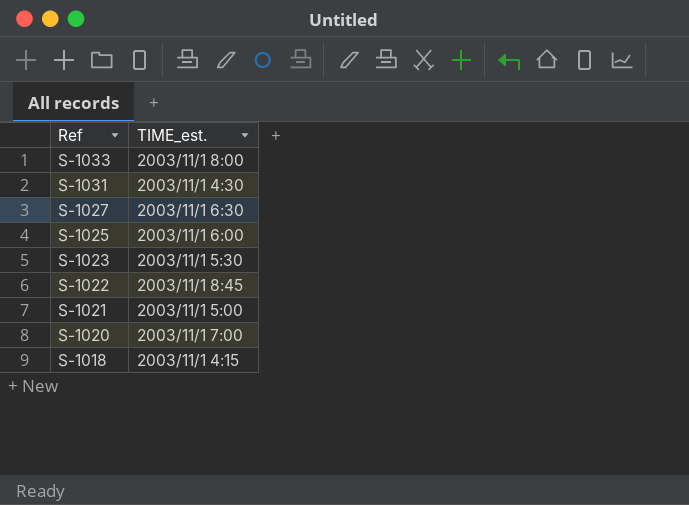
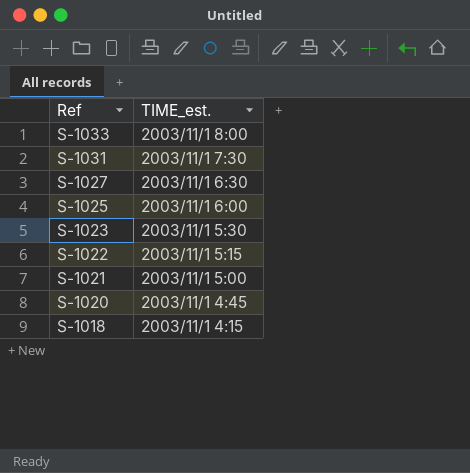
S-1031 | TIME_est.: 2003/11/1 4:30 -> 2003/11/1 7:30
S-1022 | TIME_est.: 2003/11/1 8:45 -> 2003/11/1 5:15
S-1020 | TIME_est.: 2003/11/1 7:00 -> 2003/11/1 4:45

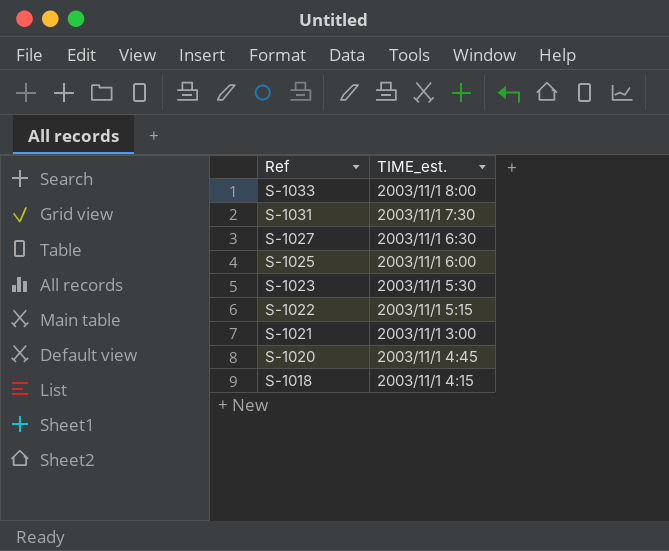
S-1021 | TIME_est.: 2003/11/1 5:00 -> 2003/11/1 3:00

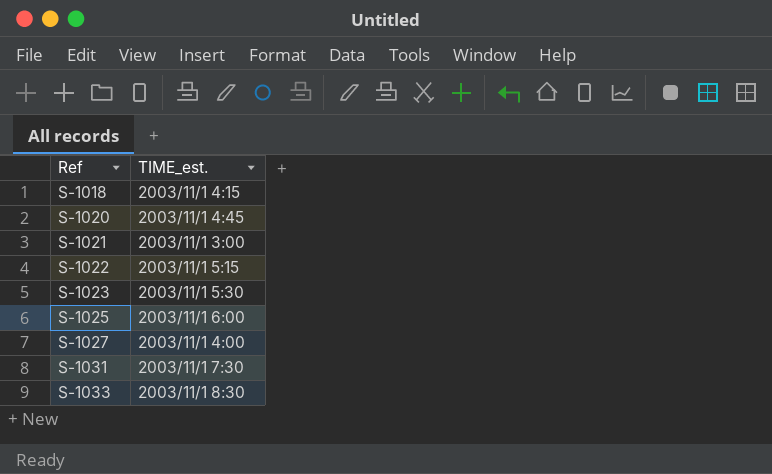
row order: Ref descending -> Ref ascending
S-1027 | TIME_est.: 2003/11/1 6:30 -> 2003/11/1 4:00
S-1033 | TIME_est.: 2003/11/1 8:00 -> 2003/11/1 8:30

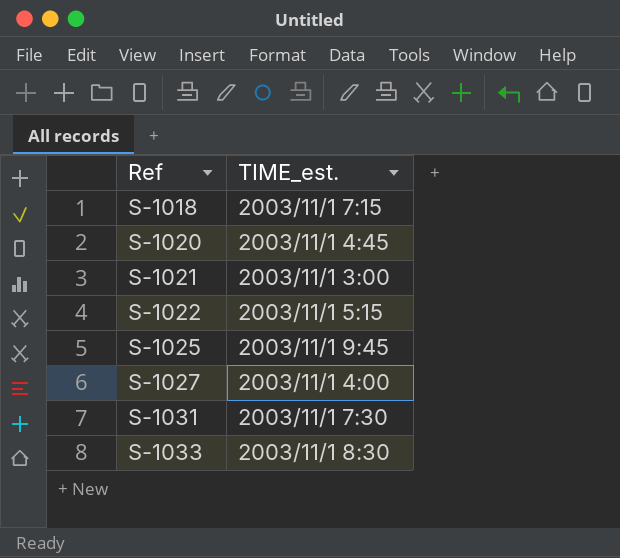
row S-1023: 2003/11/1 5:30 -> none
S-1018 | TIME_est.: 2003/11/1 4:15 -> 2003/11/1 7:15
S-1025 | TIME_est.: 2003/11/1 6:00 -> 2003/11/1 9:45

